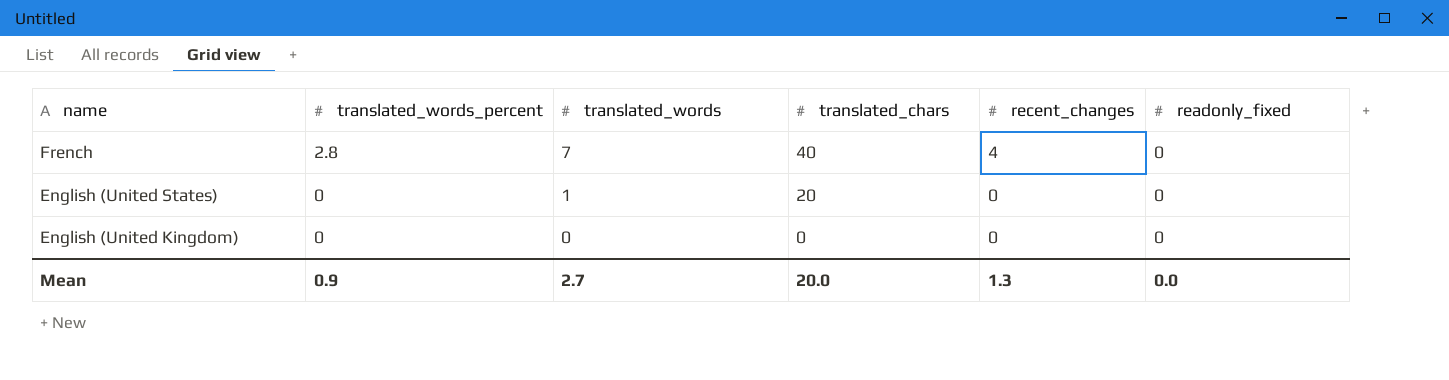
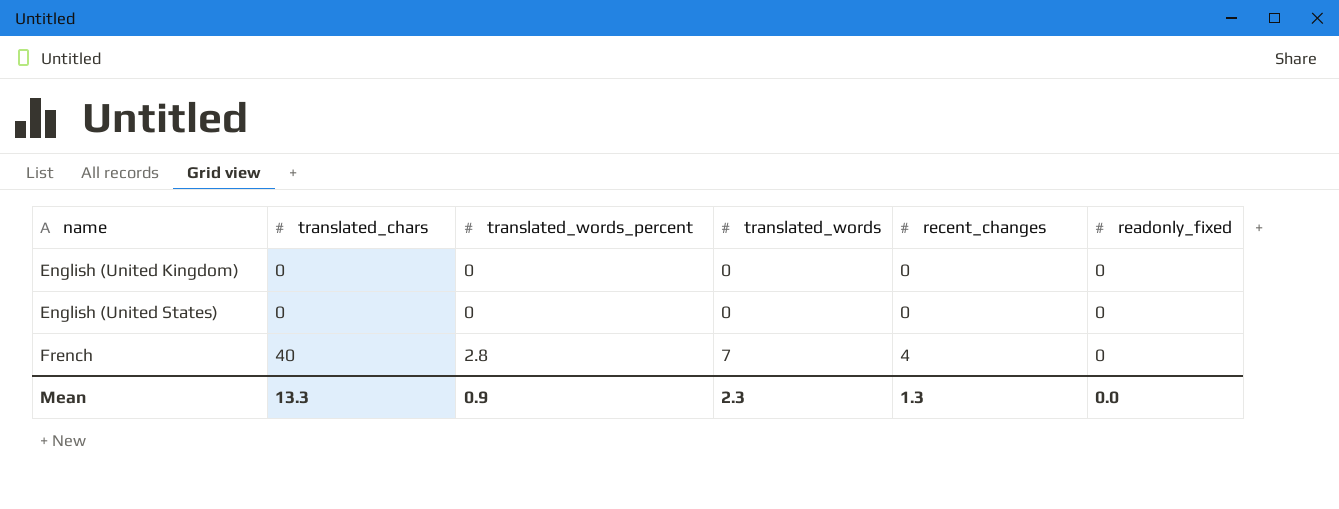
row order: name descending -> name ascending
column translated_chars | position: 4 -> 2
English (United States) | translated_chars: 20 -> 0
English (United States) | translated_words: 1 -> 0
Mean | translated_chars: 20.0 -> 13.3
Mean | translated_words: 2.7 -> 2.3

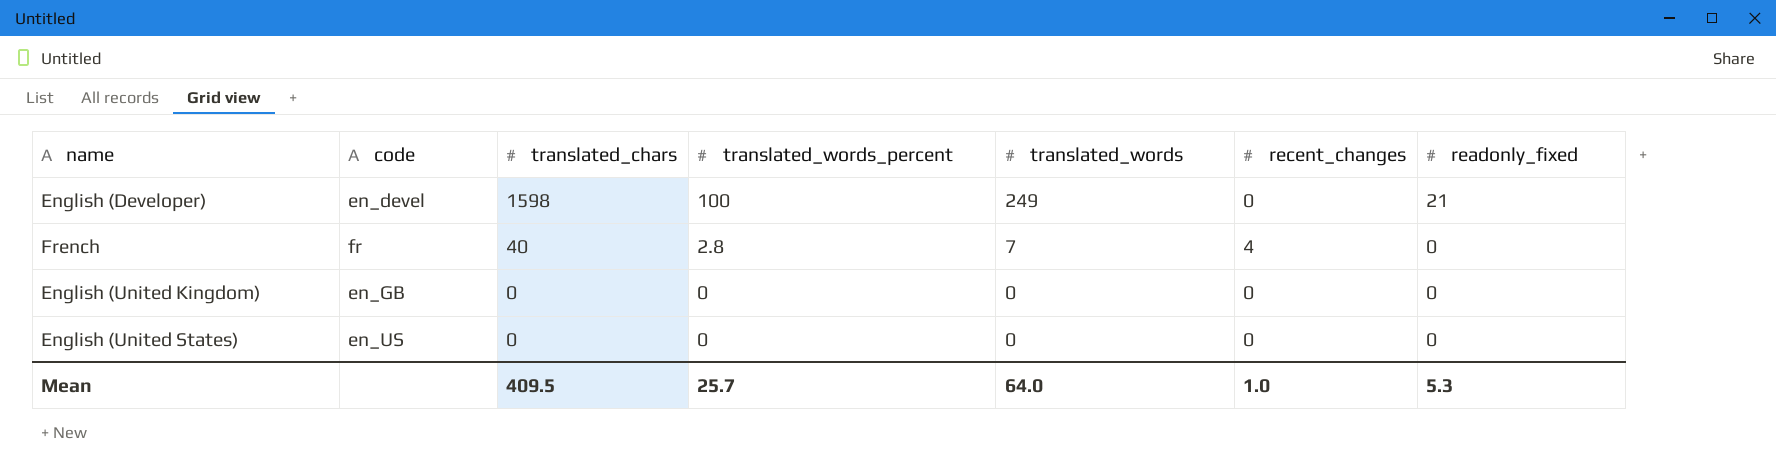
row order: name ascending -> translated_chars descending
column code | position: none -> 2
row English (Developer): none -> en_devel | 1598 | 100 | 249 | 0 | 21
Mean | translated_chars: 13.3 -> 409.5
Mean | translated_words_percent: 0.9 -> 25.7
Mean | translated_words: 2.3 -> 64.0
Mean | recent_changes: 1.3 -> 1.0
Mean | readonly_fixed: 0.0 -> 5.3

